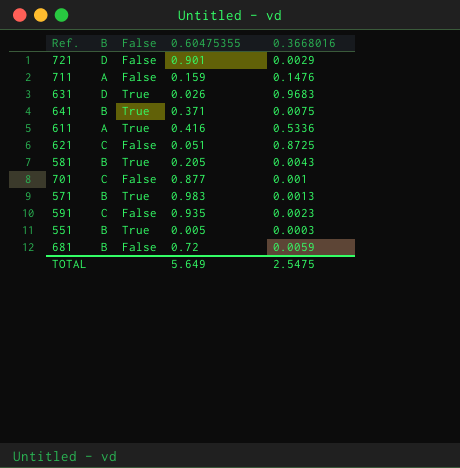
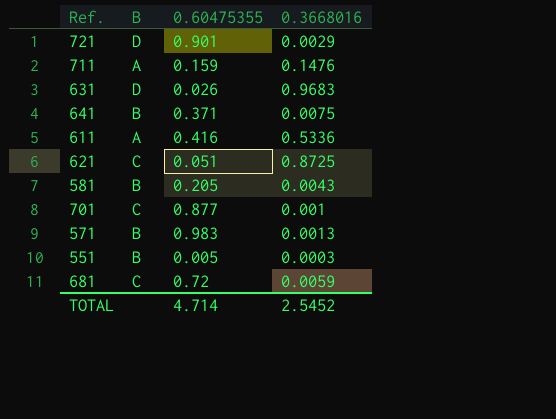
column False | position: 3 -> none
row 591: C | False | 0.935 | 0.0023 -> none
681 | B: B -> C
TOTAL | 0.60475355: 5.649 -> 4.714
TOTAL | 0.3668016: 2.5475 -> 2.5452

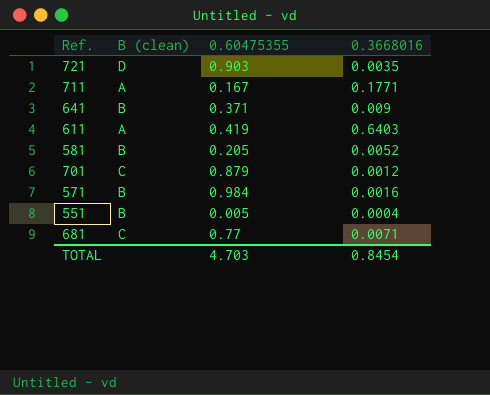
column name: B -> B (clean)
row 631: D | 0.026 | 0.9683 -> none
row 621: C | 0.051 | 0.8725 -> none
721 | 0.60475355: 0.901 -> 0.903
721 | 0.3668016: 0.0029 -> 0.0035
711 | 0.60475355: 0.159 -> 0.167
711 | 0.3668016: 0.1476 -> 0.1771
641 | 0.3668016: 0.0075 -> 0.009
611 | 0.60475355: 0.416 -> 0.419
611 | 0.3668016: 0.5336 -> 0.6403
581 | 0.3668016: 0.0043 -> 0.0052
701 | 0.60475355: 0.877 -> 0.879
701 | 0.3668016: 0.001 -> 0.0012
571 | 0.60475355: 0.983 -> 0.984
571 | 0.3668016: 0.0013 -> 0.0016
551 | 0.3668016: 0.0003 -> 0.0004
681 | 0.60475355: 0.72 -> 0.77
681 | 0.3668016: 0.0059 -> 0.0071
TOTAL | 0.60475355: 4.714 -> 4.703
TOTAL | 0.3668016: 2.5452 -> 0.8454

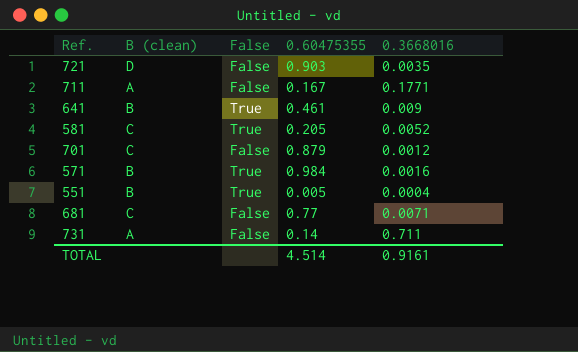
column False | position: none -> 3
row 611: A | 0.419 | 0.6403 -> none
641 | 0.60475355: 0.371 -> 0.461
581 | B (clean): B -> C
row 731: none -> A | False | 0.14 | 0.711
TOTAL | 0.60475355: 4.703 -> 4.514
TOTAL | 0.3668016: 0.8454 -> 0.9161

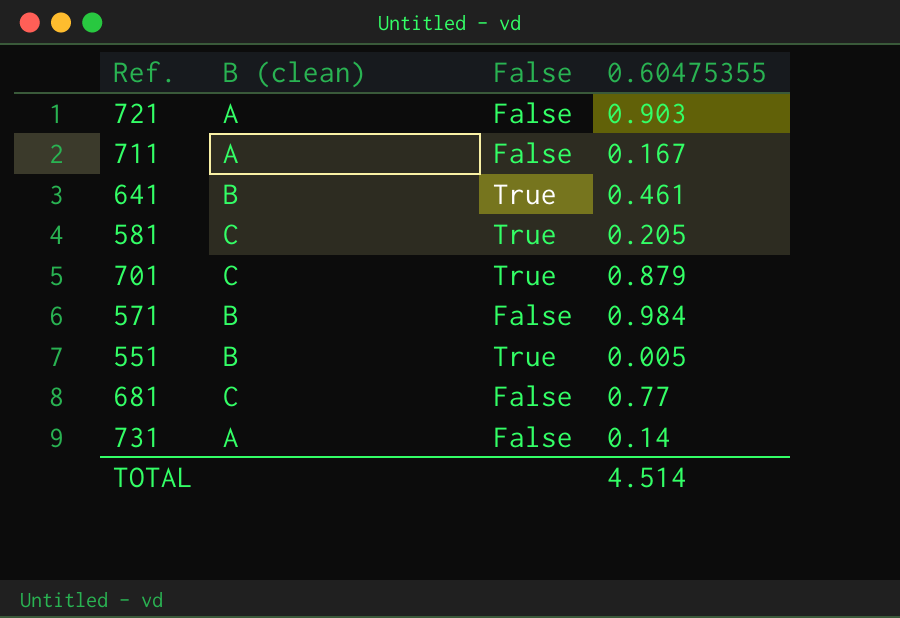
column 0.3668016 | position: 5 -> none
721 | B (clean): D -> A
701 | False: False -> True
571 | False: True -> False

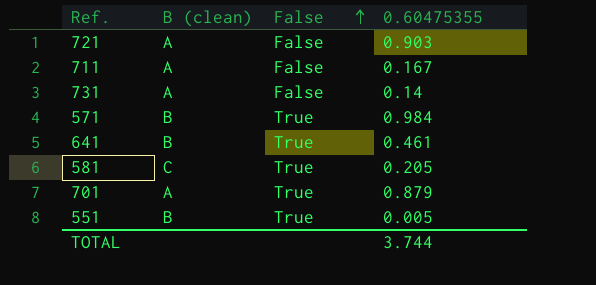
row order: none -> False ascending
row 681: C | False | 0.77 -> none
571 | False: False -> True
701 | B (clean): C -> A
TOTAL | 0.60475355: 4.514 -> 3.744

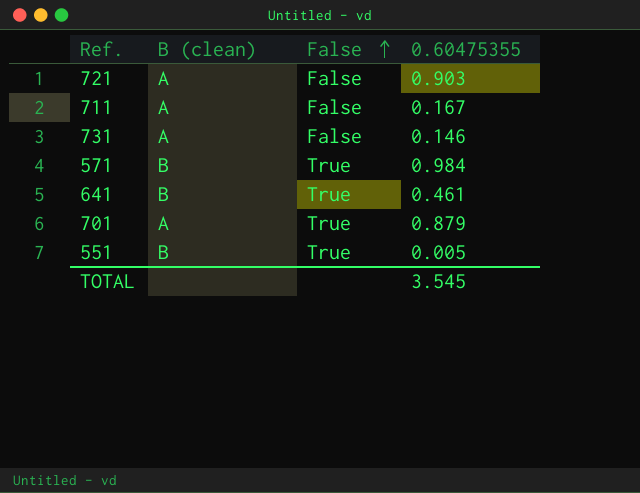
row 581: C | True | 0.205 -> none
731 | 0.60475355: 0.14 -> 0.146
TOTAL | 0.60475355: 3.744 -> 3.545

